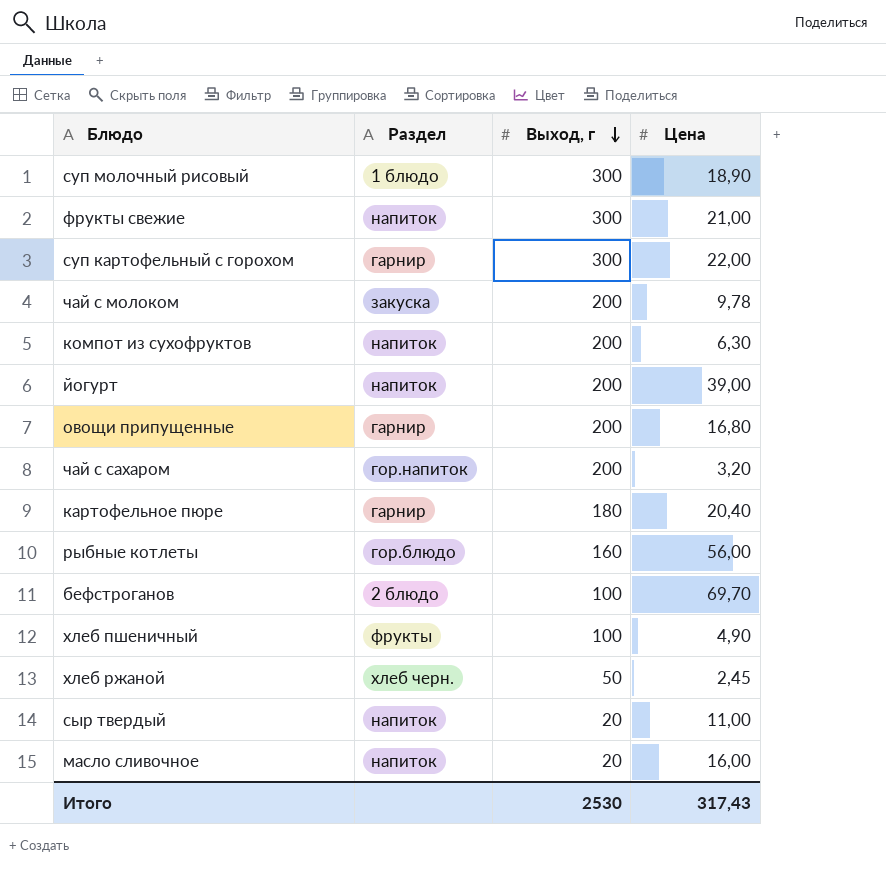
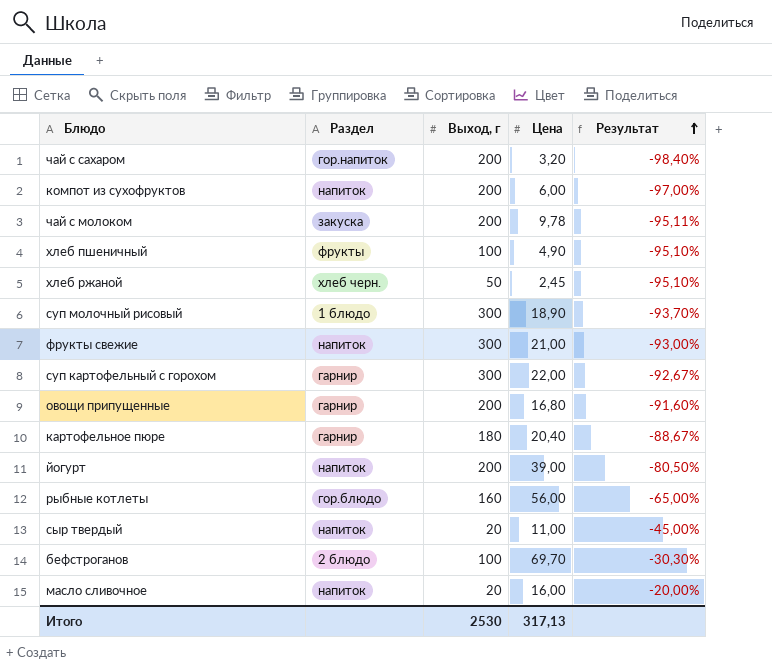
row order: Выход, г descending -> Результат ascending
column Результат | formula: none -> ([Цена] - [Выход, г]) / [Выход, г]
компот из сухофруктов | Цена: 6,30 -> 6,00
Итого | Цена: 317,43 -> 317,13

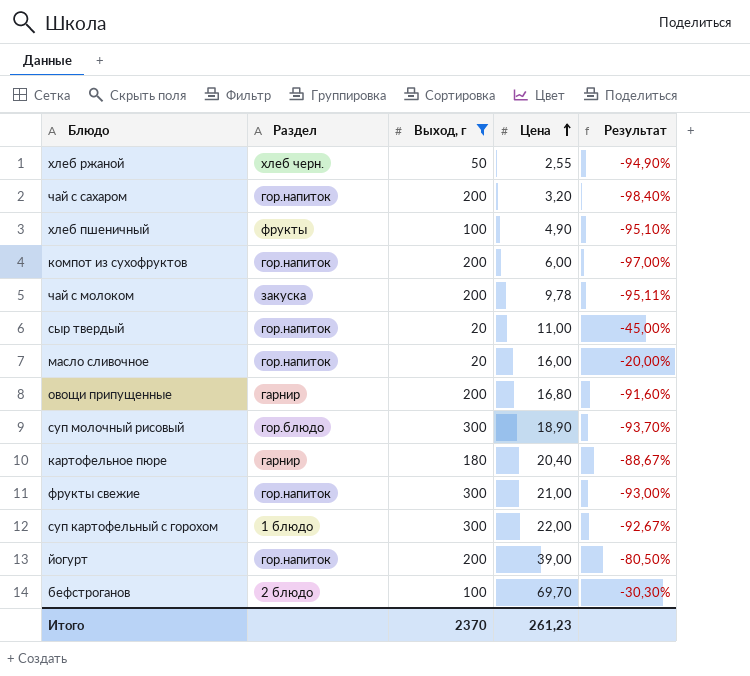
filter: none -> Выход, г != 160
row order: Результат ascending -> Цена ascending
хлеб ржаной | Цена: 2,45 -> 2,55
хлеб ржаной | Результат: -95,10% -> -94,90%
компот из сухофруктов | Раздел: напиток -> гор.напиток
сыр твердый | Раздел: напиток -> гор.напиток
масло сливочное | Раздел: напиток -> гор.напиток
суп молочный рисовый | Раздел: 1 блюдо -> гор.блюдо
фрукты свежие | Раздел: напиток -> гор.напиток
суп картофельный с горохом | Раздел: гарнир -> 1 блюдо
йогурт | Раздел: напиток -> гор.напиток
Итого | Выход, г: 2530 -> 2370
Итого | Цена: 317,13 -> 261,23

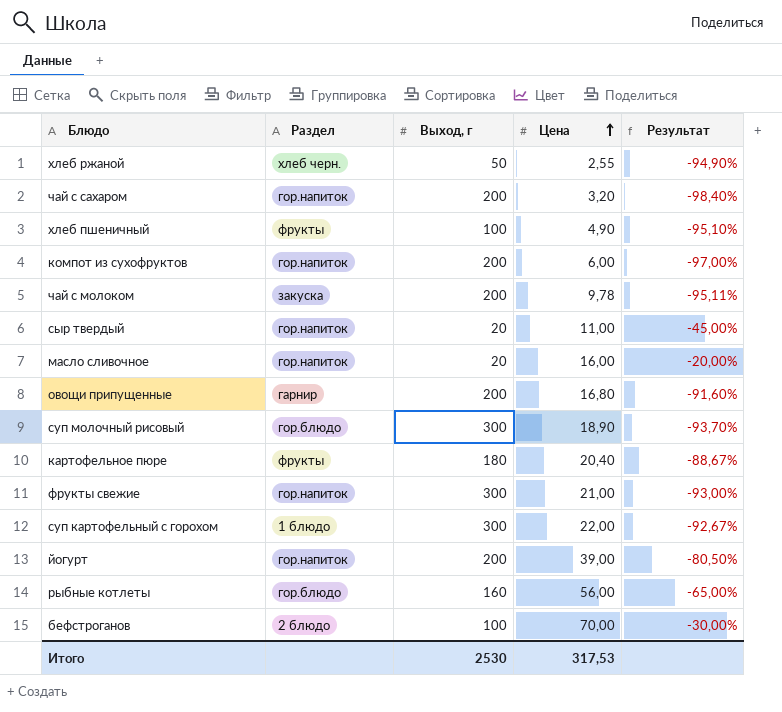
filter: Выход, г != 160 -> none
картофельное пюре | Раздел: гарнир -> фрукты
бефстроганов | Цена: 69,70 -> 70,00
бефстроганов | Результат: -30,30% -> -30,00%
Итого | Выход, г: 2370 -> 2530
Итого | Цена: 261,23 -> 317,53

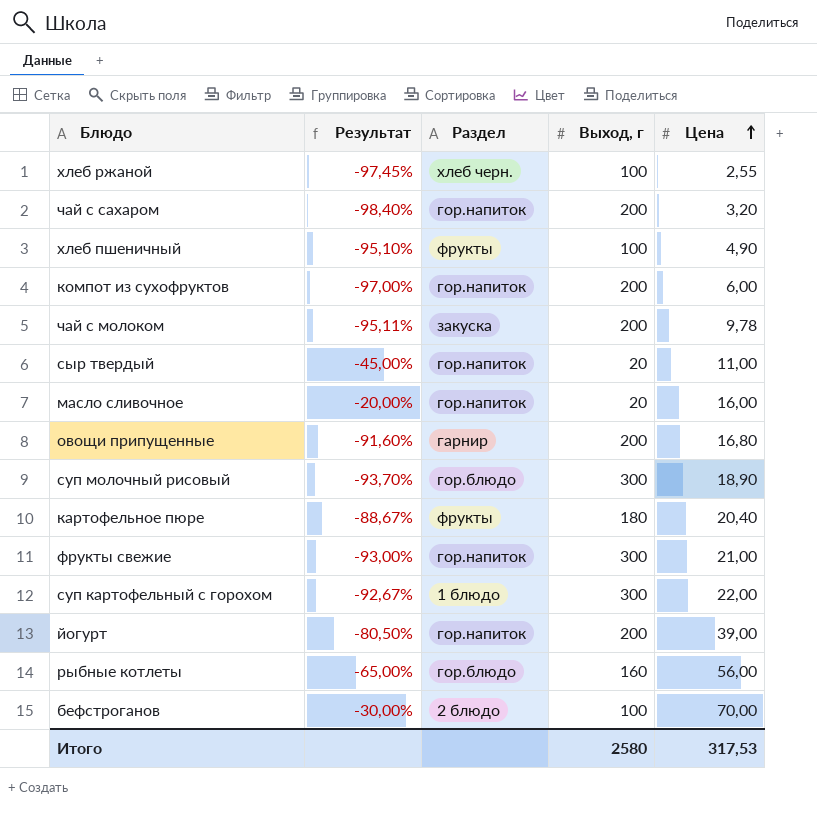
column Результат | position: 5 -> 2
хлеб ржаной | Результат: -94,90% -> -97,45%
хлеб ржаной | Выход, г: 50 -> 100
Итого | Выход, г: 2530 -> 2580

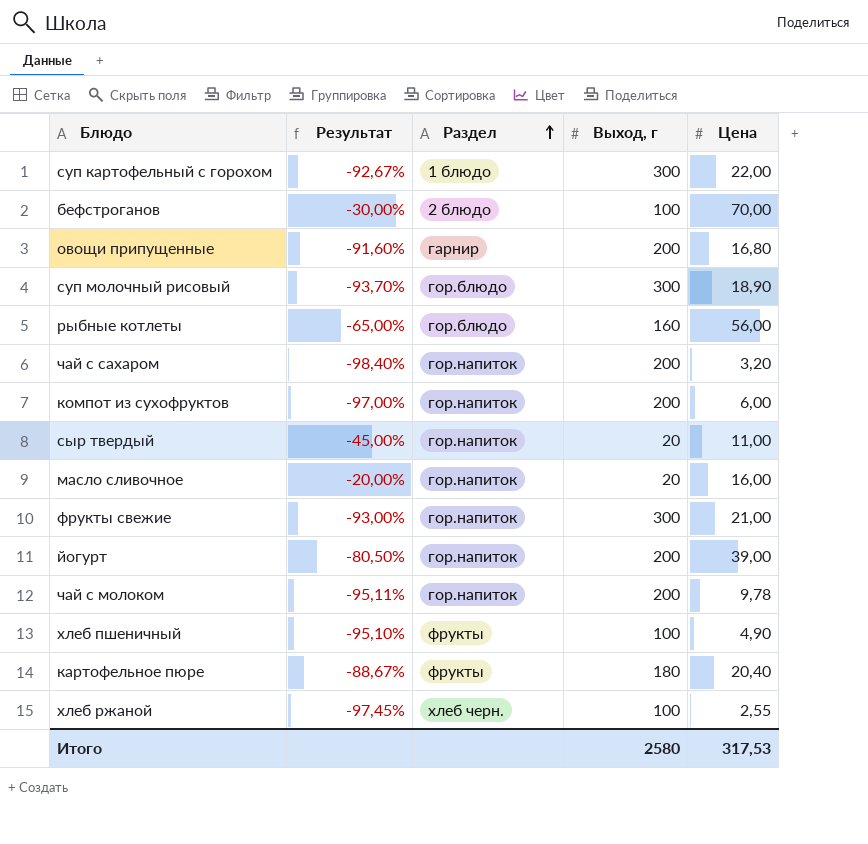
row order: Цена ascending -> Раздел ascending
чай с молоком | Раздел: закуска -> гор.напиток

